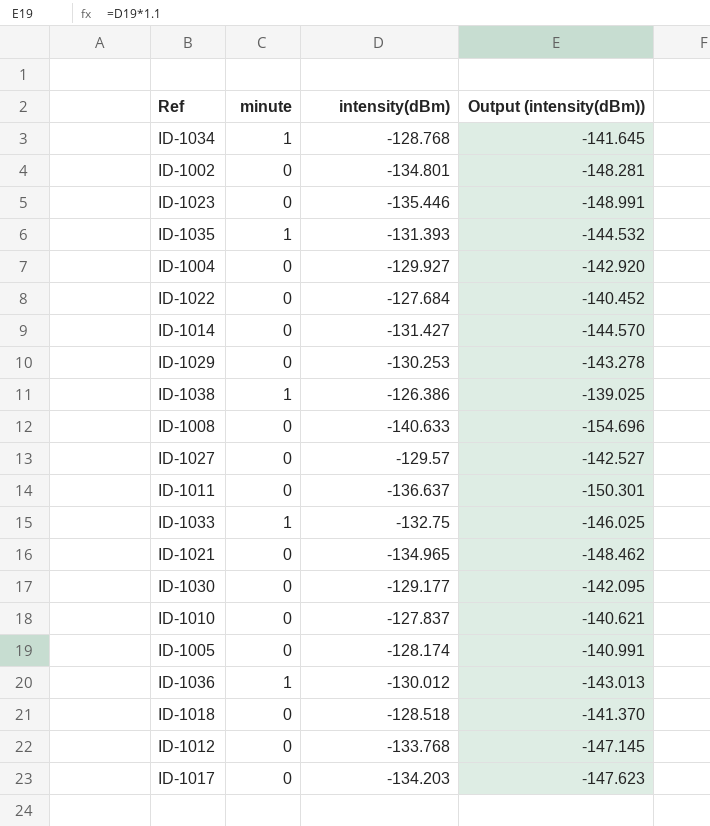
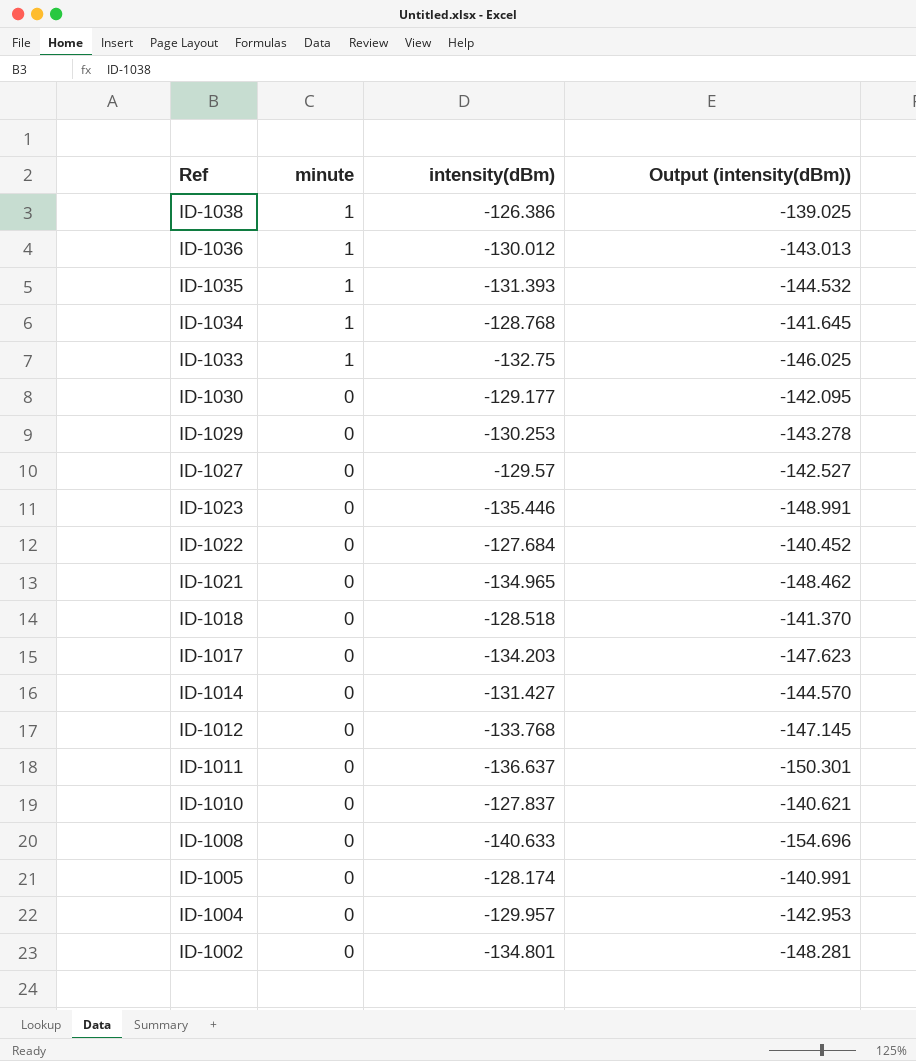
row order: none -> Ref descending
ID-1004 | intensity(dBm): -129.927 -> -129.957
ID-1004 | Output (intensity(dBm)): -142.920 -> -142.953

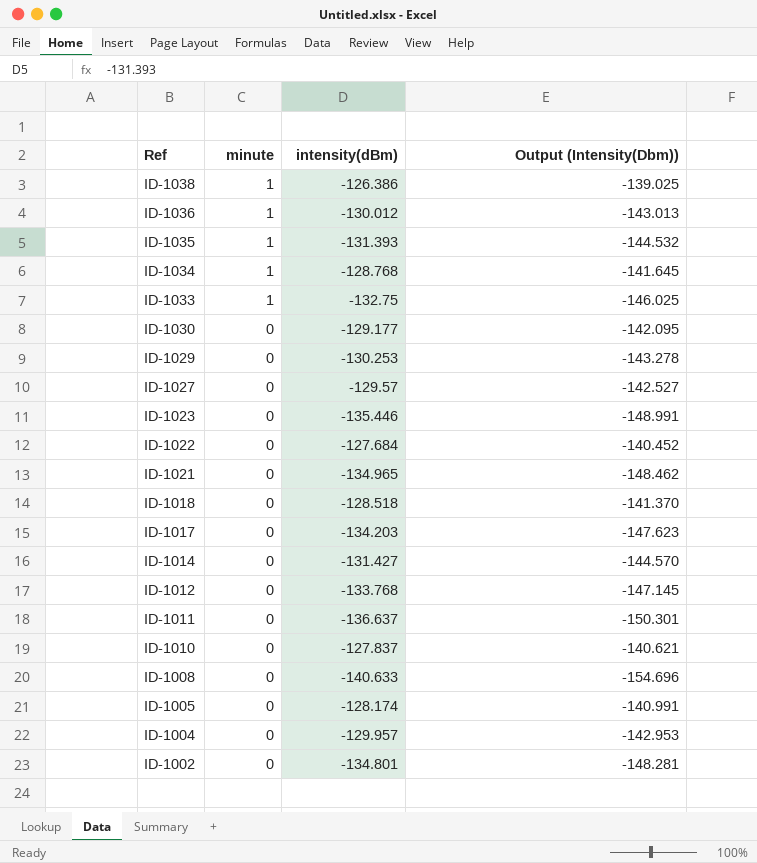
column name: Output (intensity(dBm)) -> Output (Intensity(Dbm))

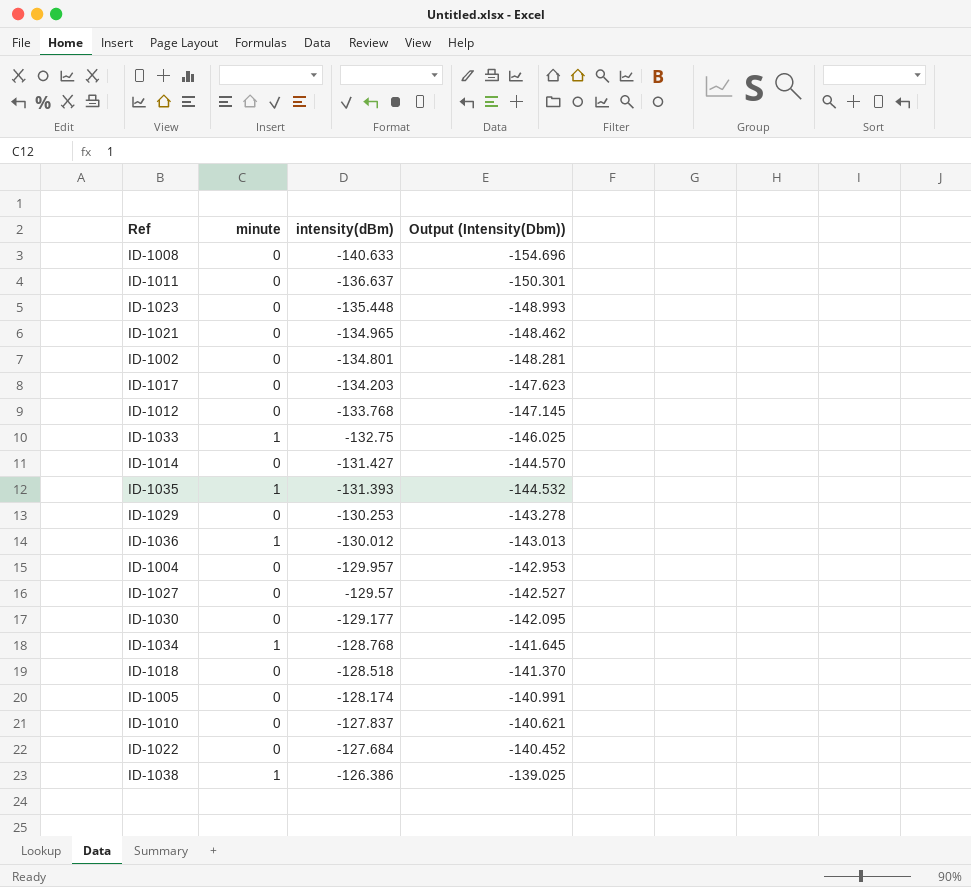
row order: Ref descending -> intensity(dBm) ascending
ID-1023 | intensity(dBm): -135.446 -> -135.448
ID-1023 | Output (Intensity(Dbm)): -148.991 -> -148.993

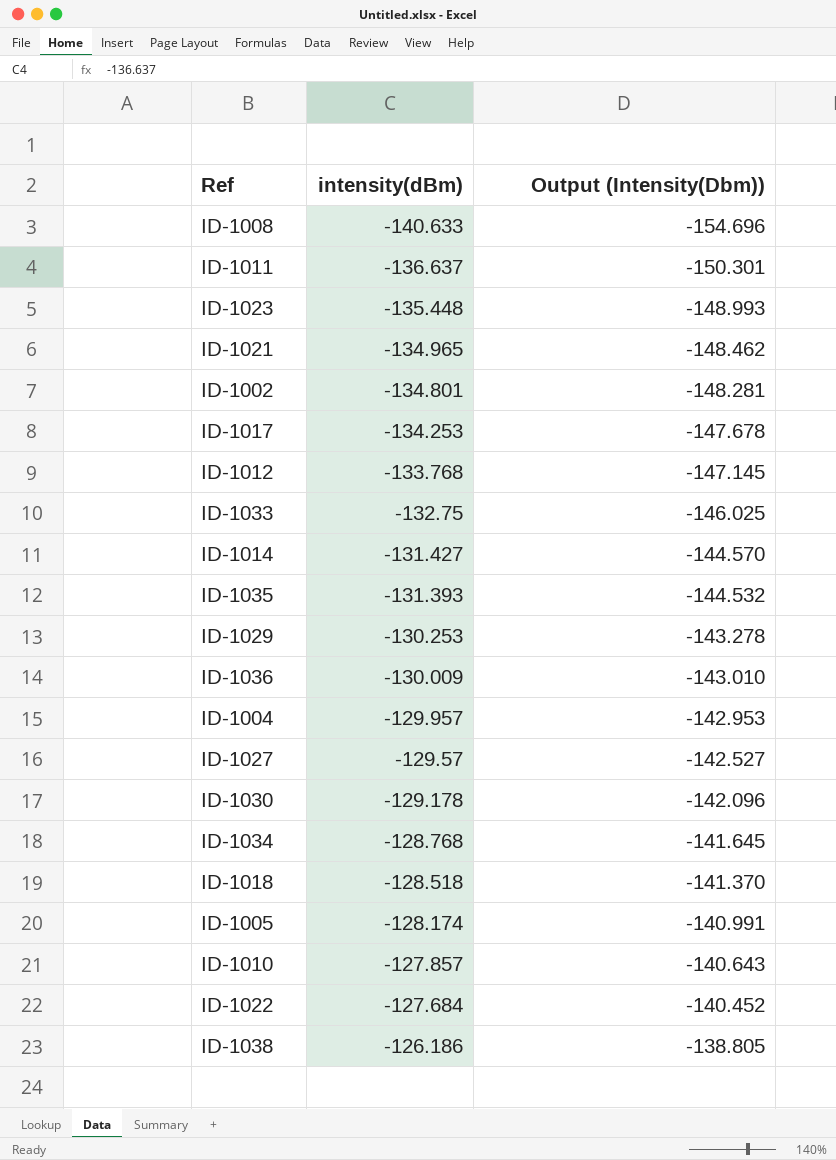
column minute | position: 2 -> none
ID-1017 | intensity(dBm): -134.203 -> -134.253
ID-1017 | Output (Intensity(Dbm)): -147.623 -> -147.678
ID-1036 | intensity(dBm): -130.012 -> -130.009
ID-1036 | Output (Intensity(Dbm)): -143.013 -> -143.010
ID-1030 | intensity(dBm): -129.177 -> -129.178
ID-1030 | Output (Intensity(Dbm)): -142.095 -> -142.096
ID-1010 | intensity(dBm): -127.837 -> -127.857
ID-1010 | Output (Intensity(Dbm)): -140.621 -> -140.643
ID-1038 | intensity(dBm): -126.386 -> -126.186
ID-1038 | Output (Intensity(Dbm)): -139.025 -> -138.805

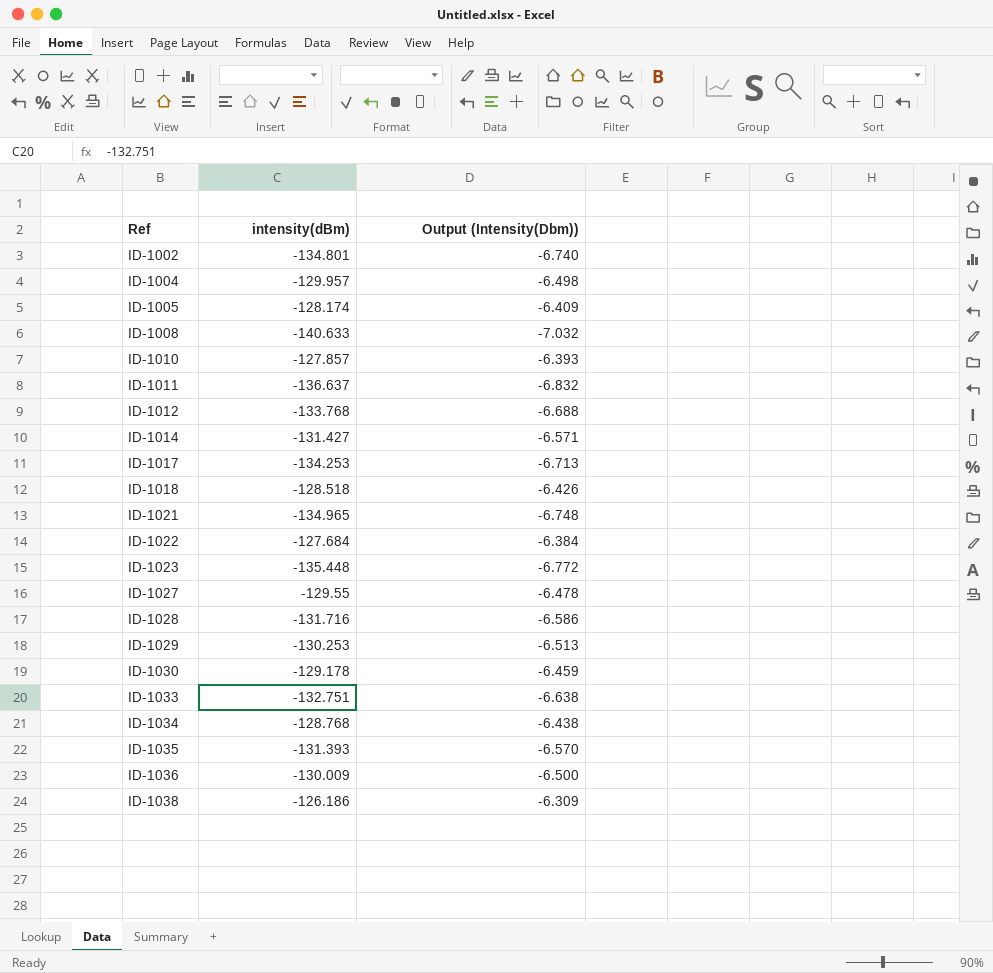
row order: intensity(dBm) ascending -> Ref ascending
column Output (Intensity(Dbm)) | formula: [intensity(dBm)] * 1.1 -> [intensity(dBm)] * 0.05
ID-1027 | intensity(dBm): -129.57 -> -129.55
row ID-1028: none -> -131.716 | -6.586
ID-1033 | intensity(dBm): -132.75 -> -132.751

